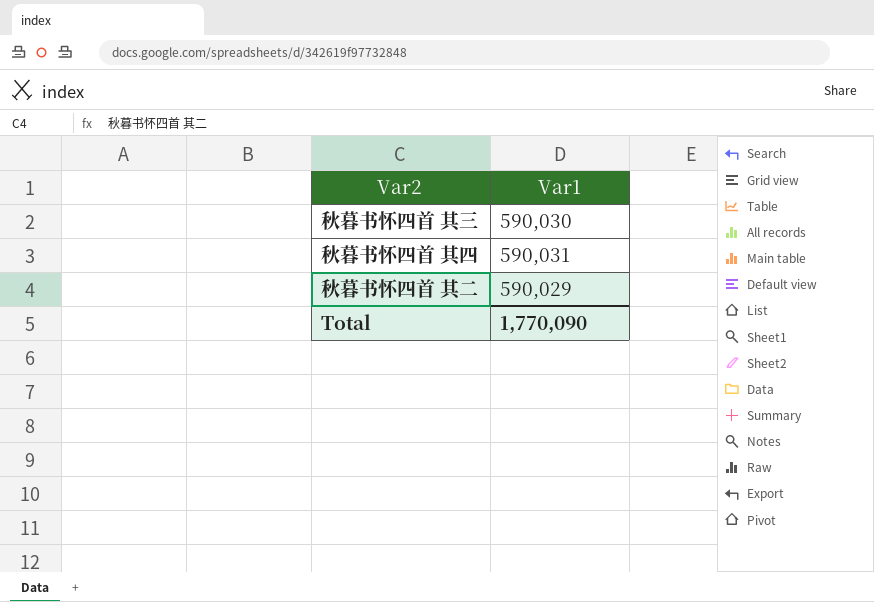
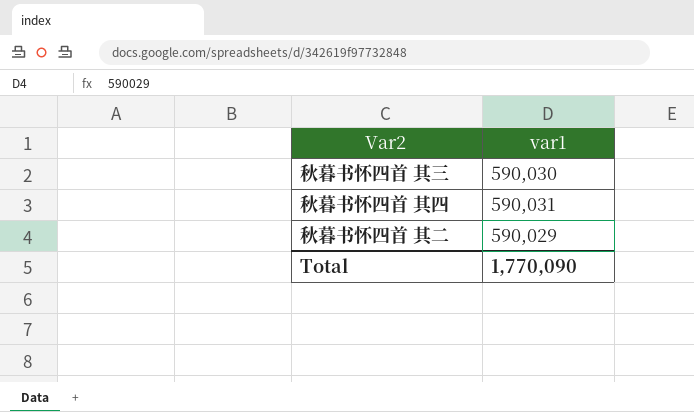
column name: Var1 -> var1

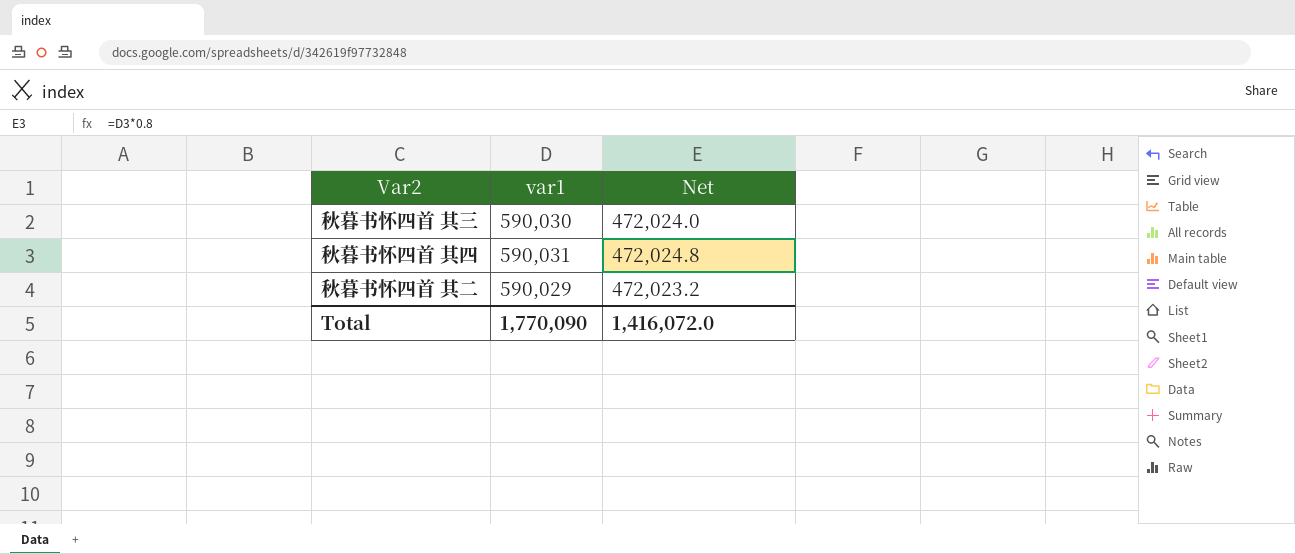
column Net | formula: none -> [var1] * 0.8

